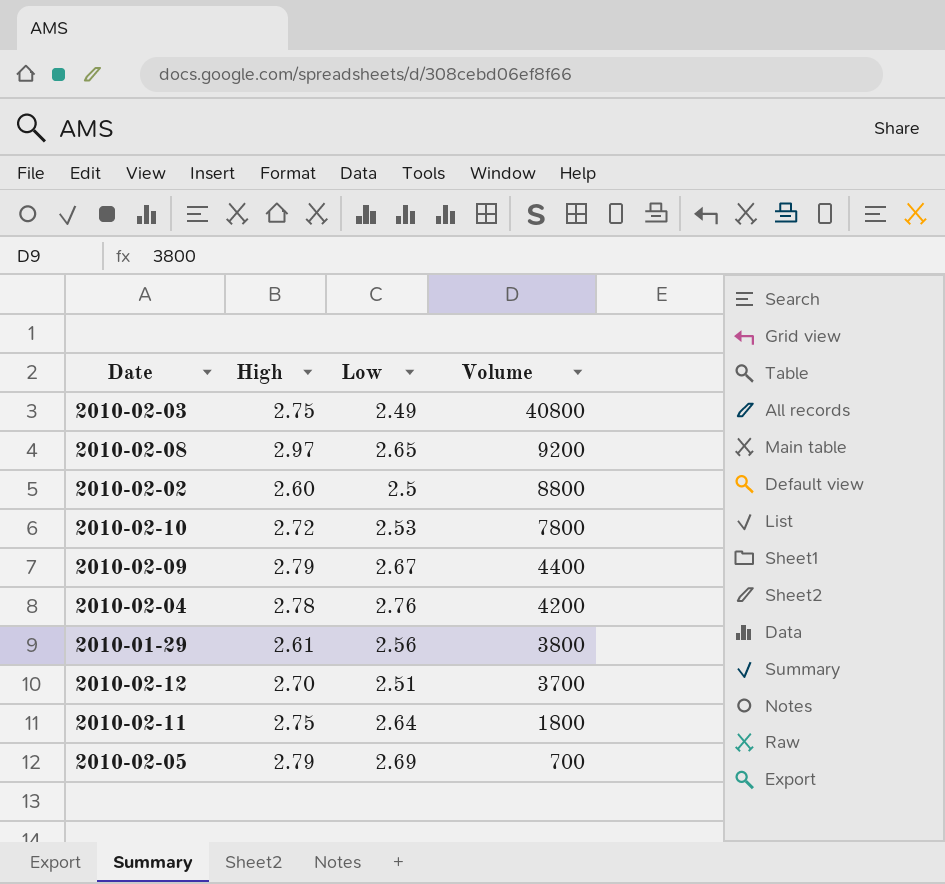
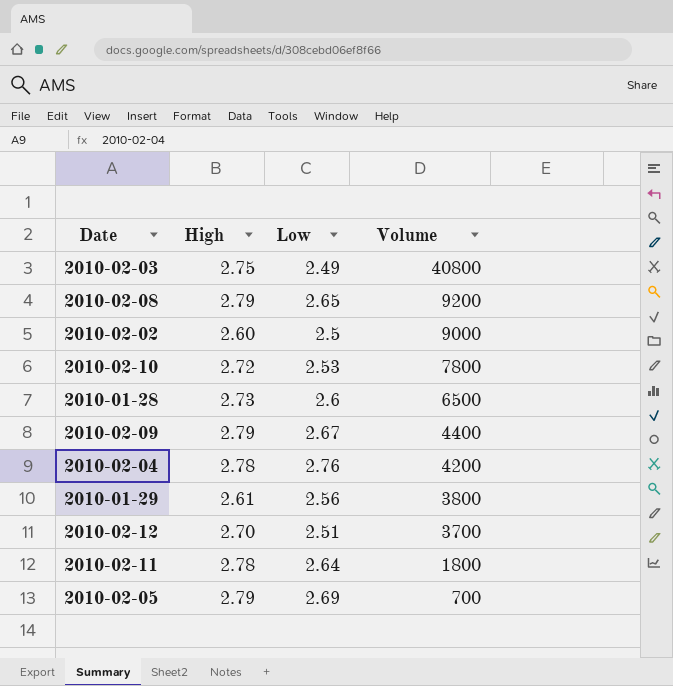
2010-02-08 | High: 2.97 -> 2.79
2010-02-02 | Volume: 8800 -> 9000
row 2010-01-28: none -> 2.73 | 2.6 | 6500
2010-02-11 | High: 2.75 -> 2.78

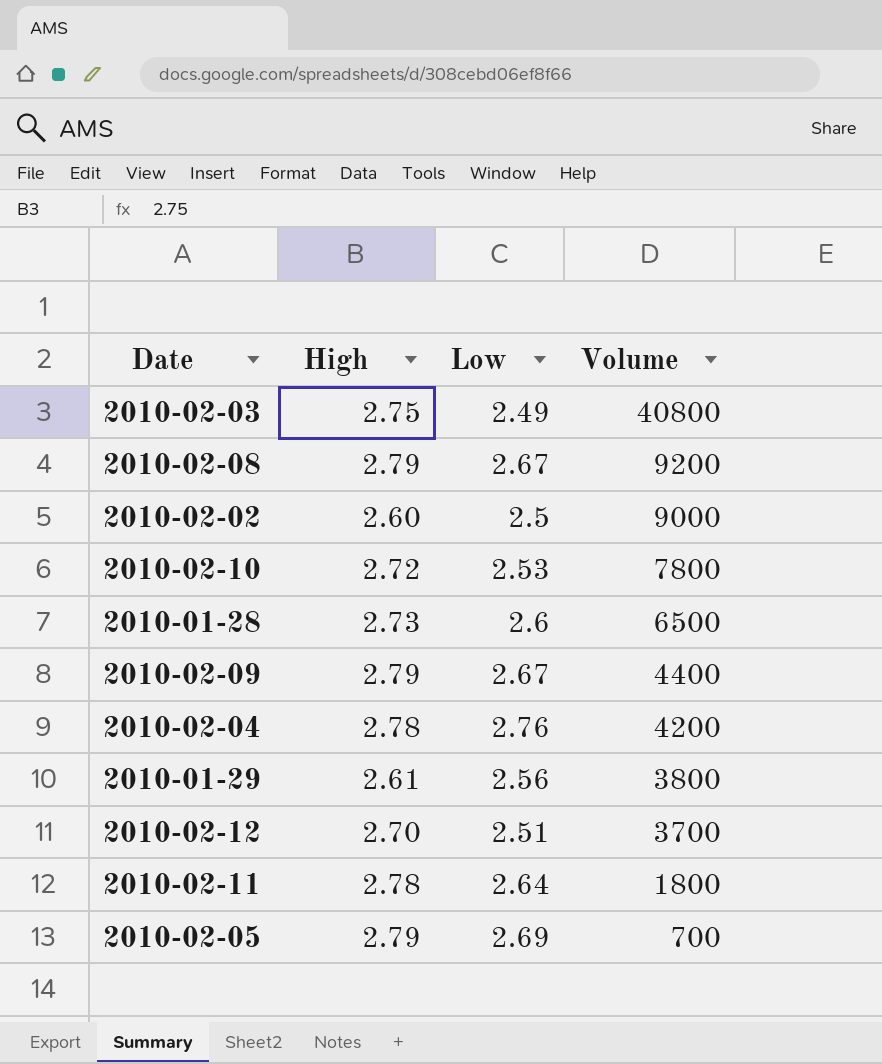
2010-02-08 | Low: 2.65 -> 2.67

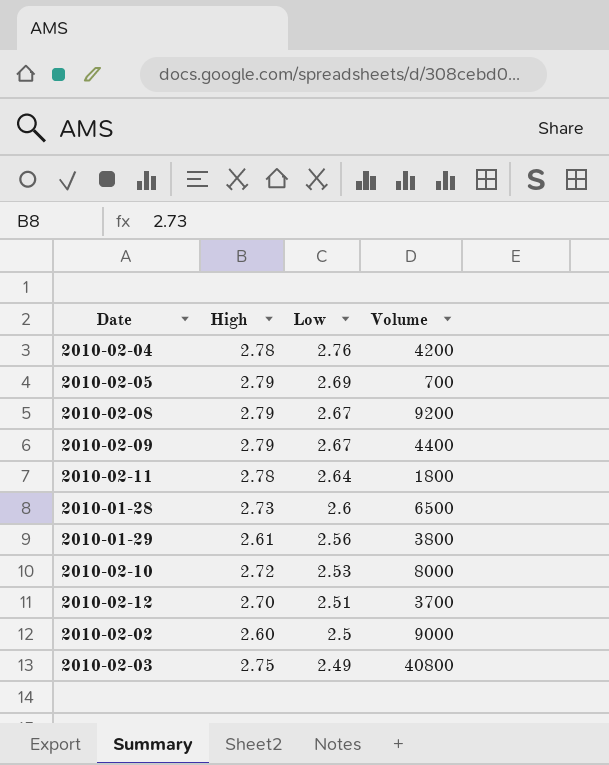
row order: Volume descending -> Low descending
2010-02-10 | Volume: 7800 -> 8000

